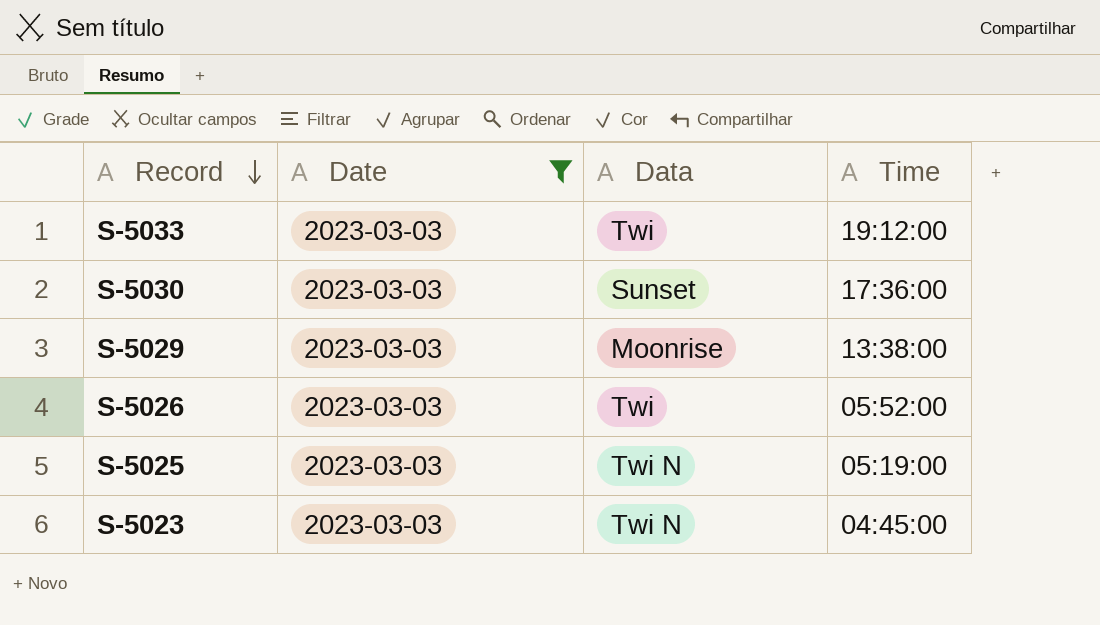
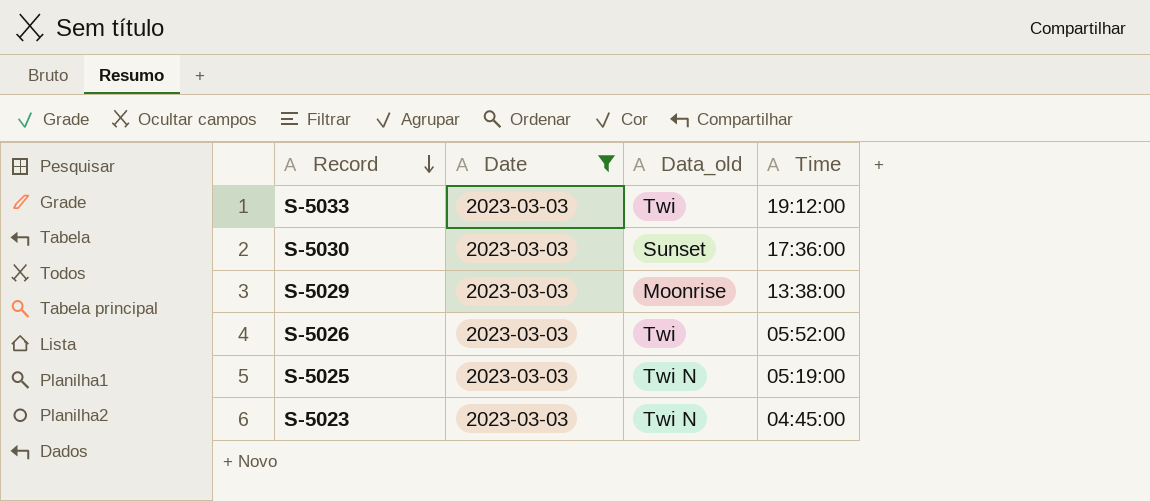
column name: Data -> Data_old

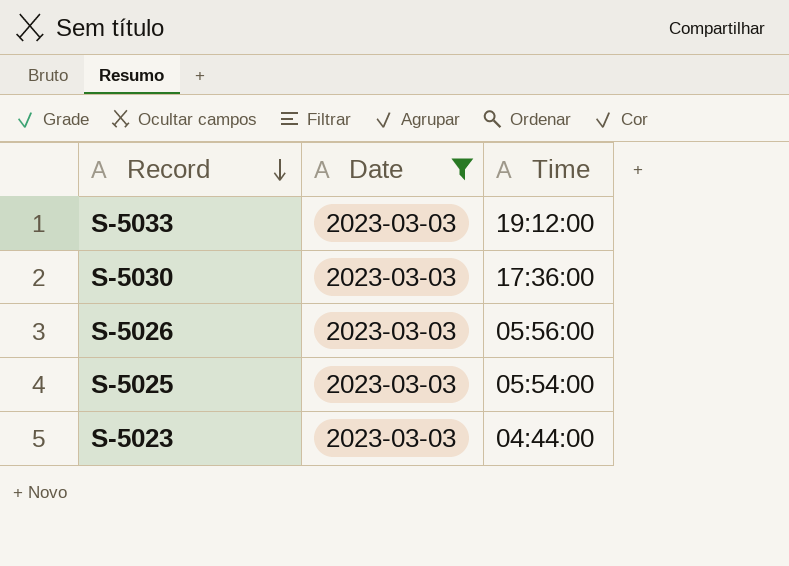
column Data_old | position: 3 -> none
row S-5029: 2023-03-03 | Moonrise | 13:38:00 -> none
S-5026 | Time: 05:52:00 -> 05:56:00
S-5025 | Time: 05:19:00 -> 05:54:00
S-5023 | Time: 04:45:00 -> 04:44:00

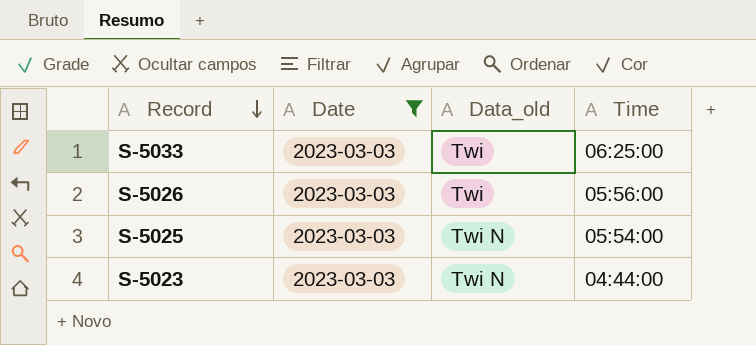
column Data_old | position: none -> 3
row S-5030: 2023-03-03 | 17:36:00 -> none
S-5033 | Time: 19:12:00 -> 06:25:00

